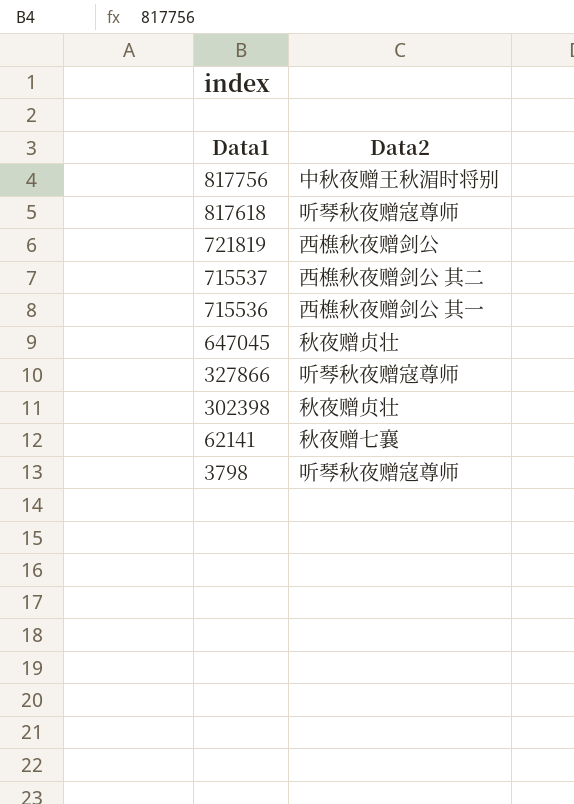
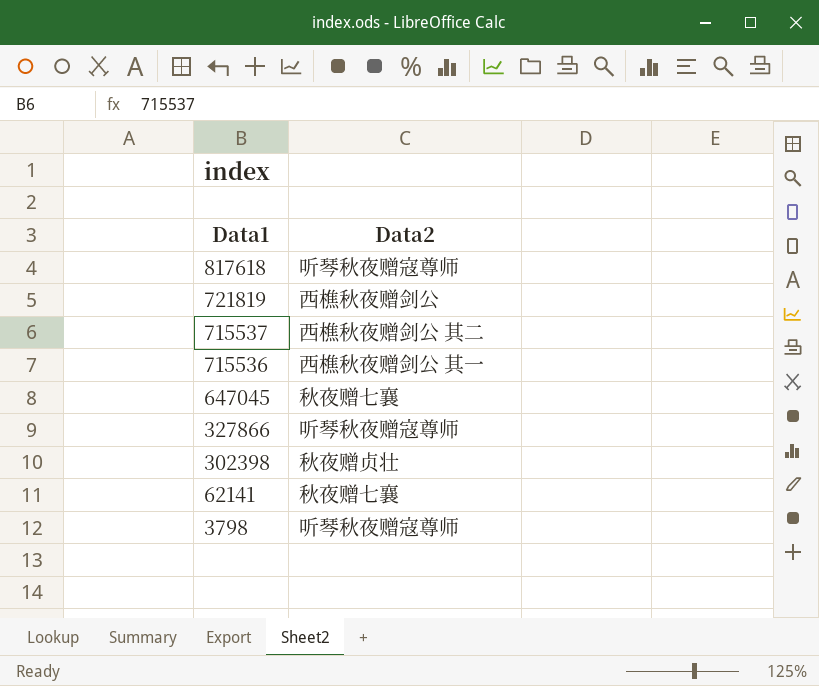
row 817756: 中秋夜赠王秋湄时将别 -> none
647045 | Data2: 秋夜赠贞壮 -> 秋夜赠七襄

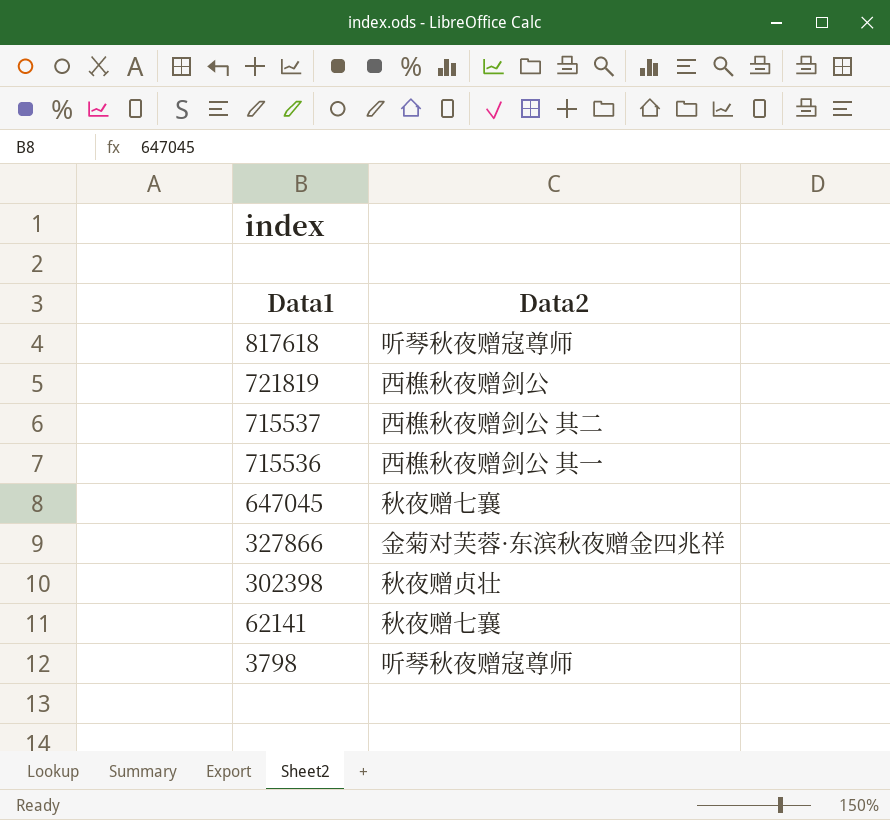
327866 | Data2: 听琴秋夜赠寇尊师 -> 金菊对芙蓉·东滨秋夜赠金四兆祥

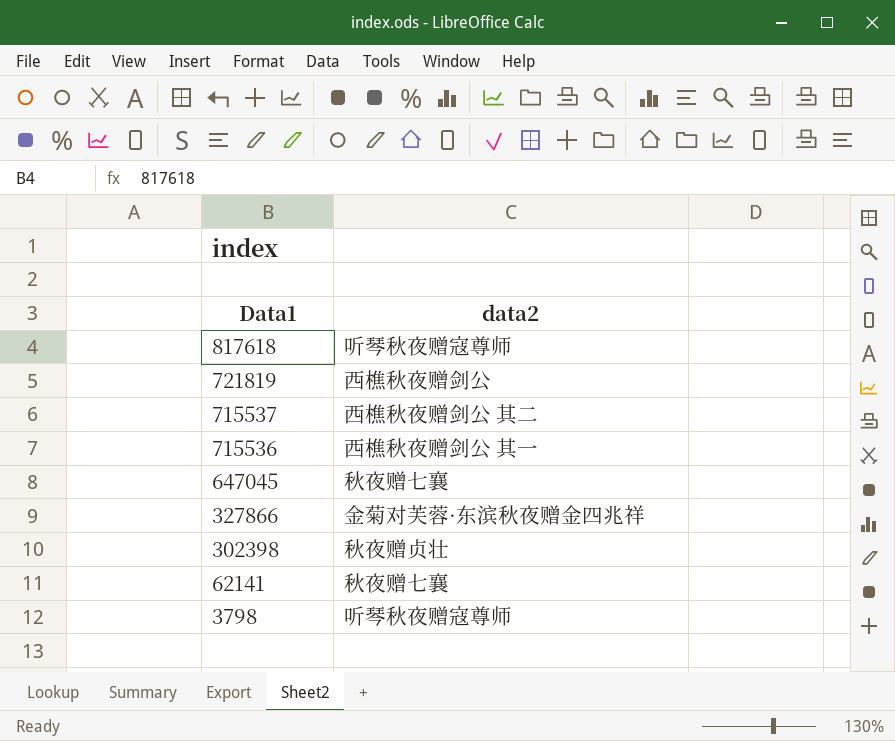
column name: Data2 -> data2

